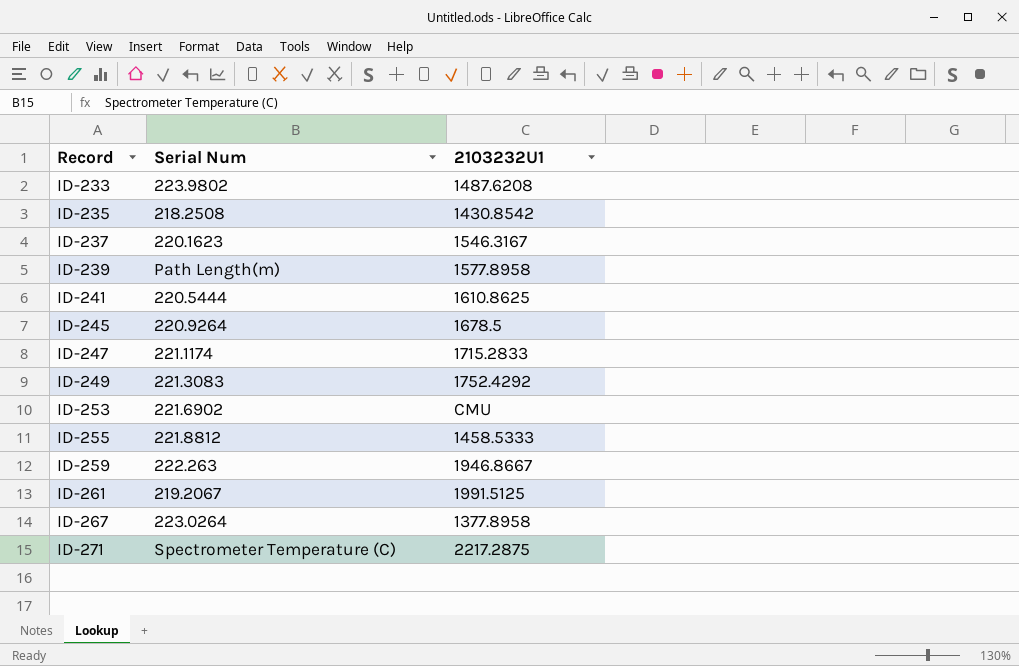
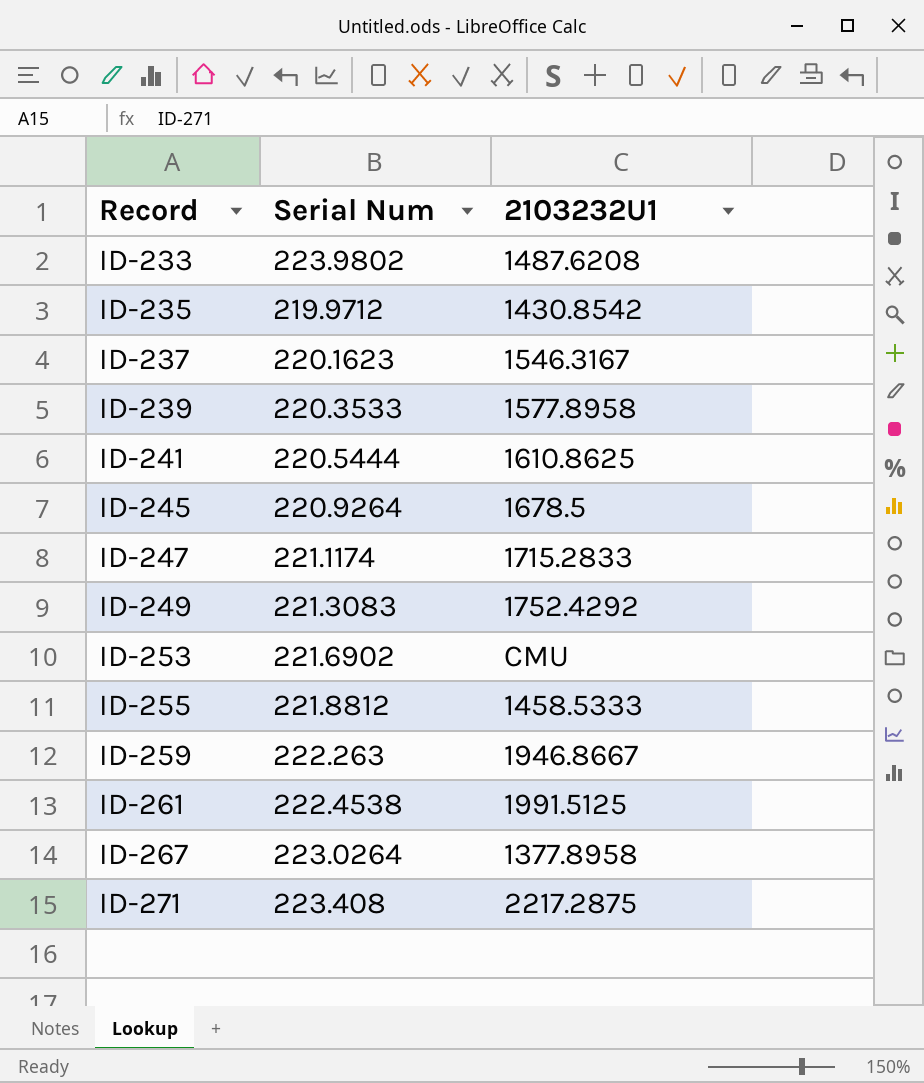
ID-235 | Serial Num: 218.2508 -> 219.9712
ID-239 | Serial Num: Path Length(m) -> 220.3533
ID-261 | Serial Num: 219.2067 -> 222.4538
ID-271 | Serial Num: Spectrometer Temperature (C) -> 223.408

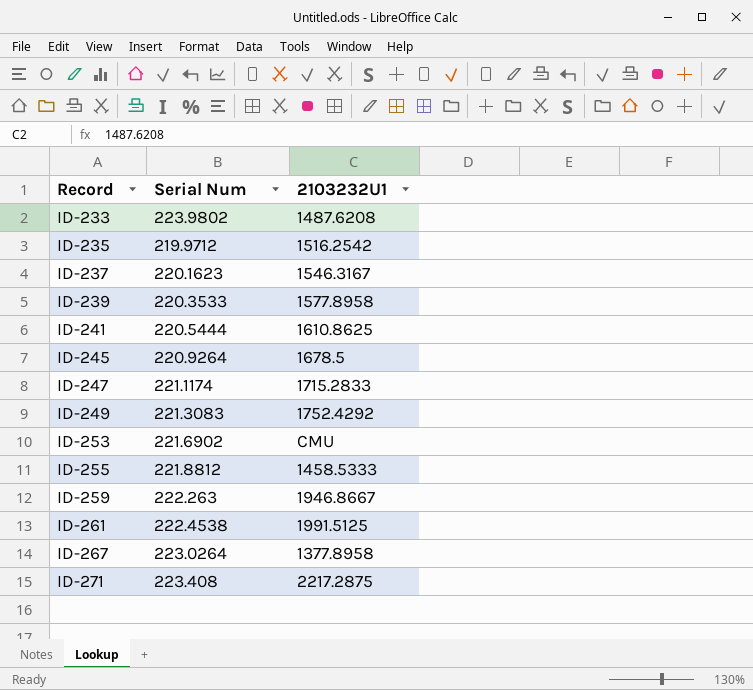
ID-235 | 2103232U1: 1430.8542 -> 1516.2542

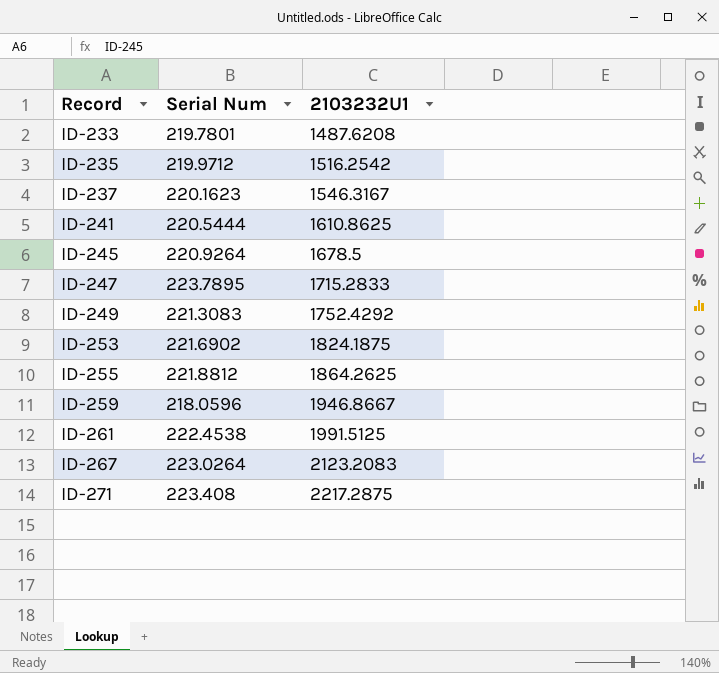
row ID-239: 220.3533 | 1577.8958 -> none
ID-233 | Serial Num: 223.9802 -> 219.7801
ID-247 | Serial Num: 221.1174 -> 223.7895
ID-253 | 2103232U1: CMU -> 1824.1875
ID-255 | 2103232U1: 1458.5333 -> 1864.2625
ID-259 | Serial Num: 222.263 -> 218.0596
ID-267 | 2103232U1: 1377.8958 -> 2123.2083

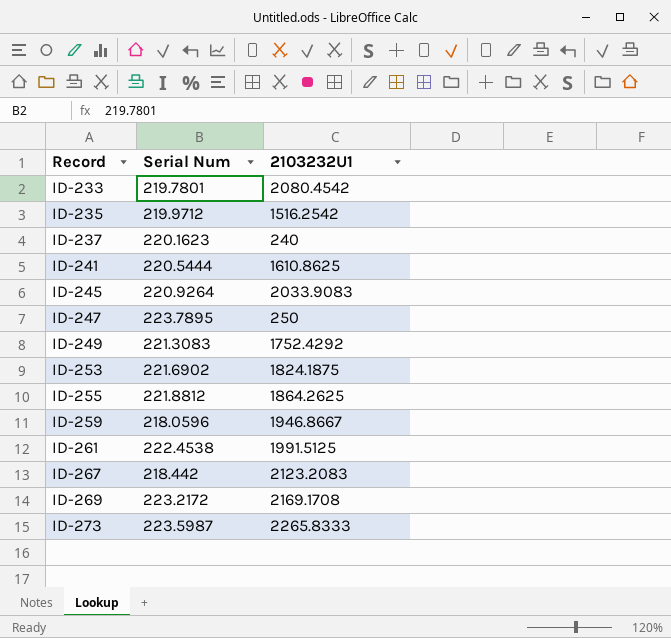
row ID-271: 223.408 | 2217.2875 -> none
ID-233 | 2103232U1: 1487.6208 -> 2080.4542
ID-237 | 2103232U1: 1546.3167 -> 240
ID-245 | 2103232U1: 1678.5 -> 2033.9083
ID-247 | 2103232U1: 1715.2833 -> 250
ID-267 | Serial Num: 223.0264 -> 218.442
row ID-269: none -> 223.2172 | 2169.1708
row ID-273: none -> 223.5987 | 2265.8333

